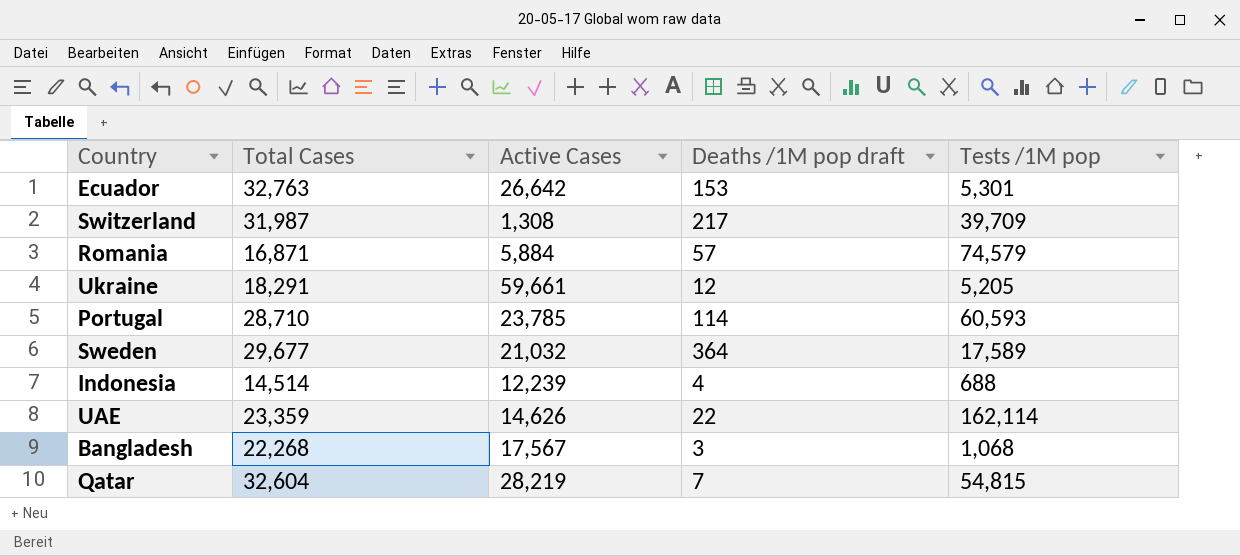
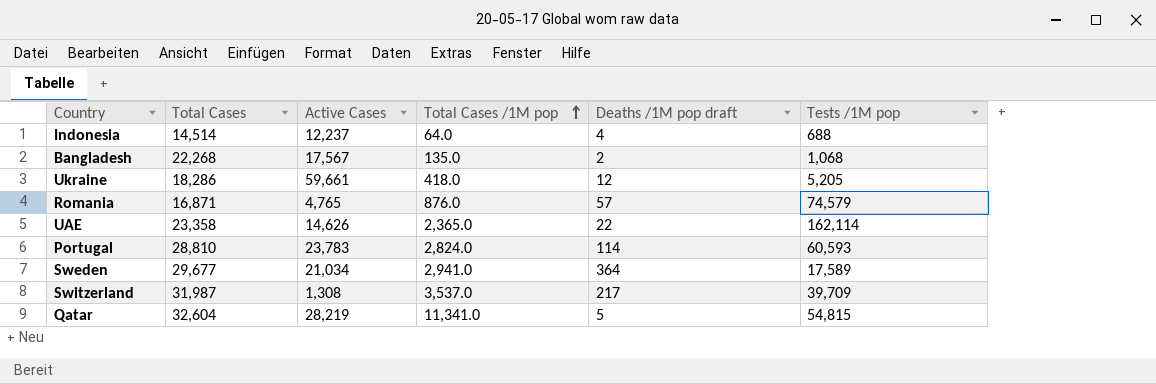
row order: none -> Total Cases /1M pop ascending
column Total Cases /1M pop | position: none -> 4
row Ecuador: 32,763 | 26,642 | 153 | 5,301 -> none
Indonesia | Active Cases: 12,239 -> 12,237
Bangladesh | Deaths /1M pop draft: 3 -> 2
Ukraine | Total Cases: 18,291 -> 18,286
Romania | Active Cases: 5,884 -> 4,765
UAE | Total Cases: 23,359 -> 23,358
Portugal | Total Cases: 28,710 -> 28,810
Portugal | Active Cases: 23,785 -> 23,783
Sweden | Active Cases: 21,032 -> 21,034
Qatar | Deaths /1M pop draft: 7 -> 5

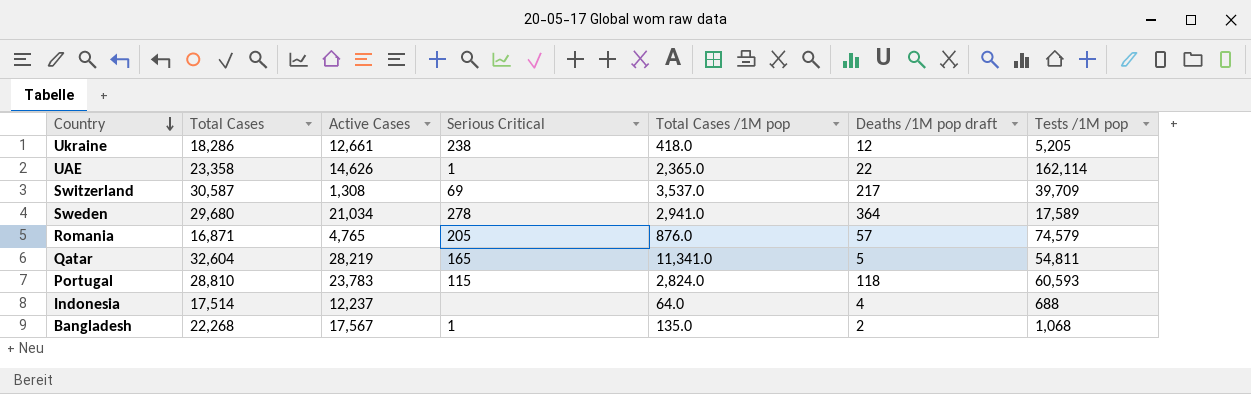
row order: Total Cases /1M pop ascending -> Country descending
column Serious Critical | position: none -> 4
Ukraine | Active Cases: 59,661 -> 12,661
Switzerland | Total Cases: 31,987 -> 30,587
Sweden | Total Cases: 29,677 -> 29,680
Qatar | Tests /1M pop: 54,815 -> 54,811
Portugal | Deaths /1M pop draft: 114 -> 118
Indonesia | Total Cases: 14,514 -> 17,514

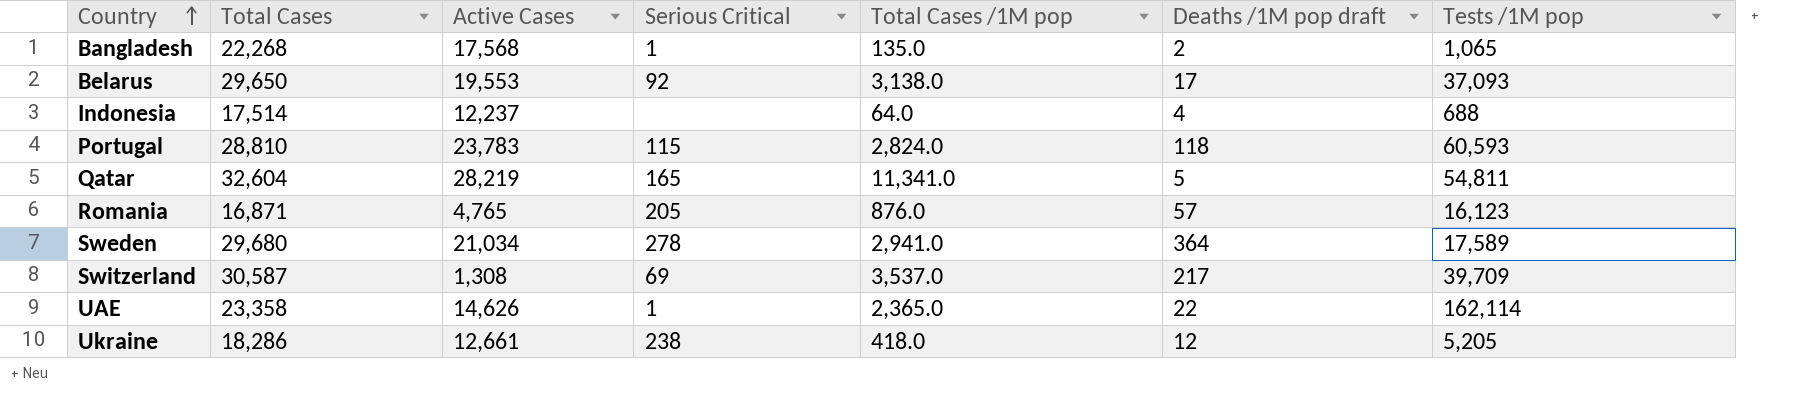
row order: Country descending -> Country ascending
Bangladesh | Active Cases: 17,567 -> 17,568
Bangladesh | Tests /1M pop: 1,068 -> 1,065
row Belarus: none -> 29,650 | 19,553 | 92 | 3,138.0 | 17 | 37,093
Romania | Tests /1M pop: 74,579 -> 16,123

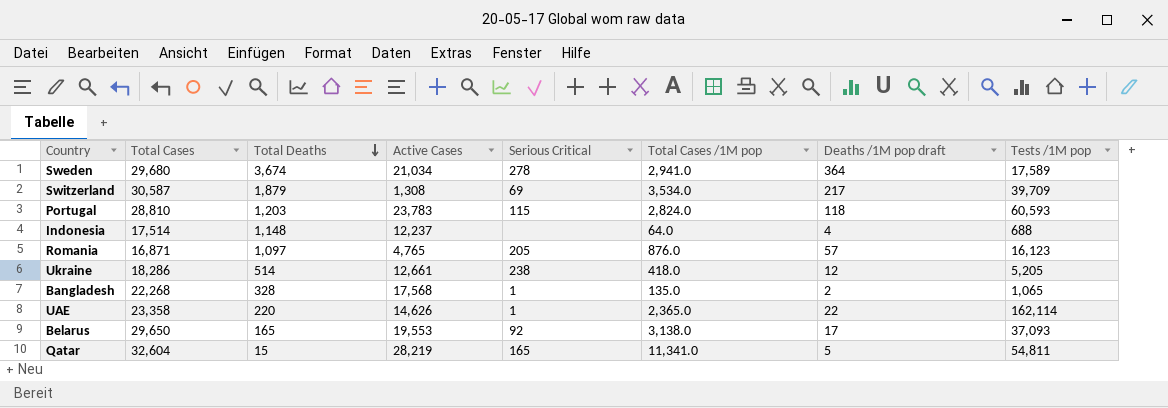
row order: Country ascending -> Total Deaths descending
column Total Deaths | position: none -> 3
Switzerland | Total Cases /1M pop: 3,537.0 -> 3,534.0

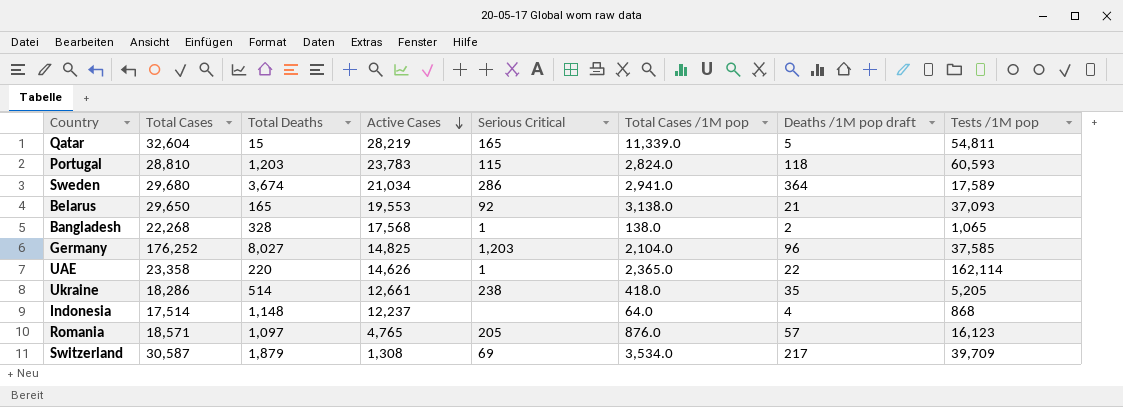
row order: Total Deaths descending -> Active Cases descending
Qatar | Total Cases /1M pop: 11,341.0 -> 11,339.0
Sweden | Serious Critical: 278 -> 286
Belarus | Deaths /1M pop draft: 17 -> 21
Bangladesh | Total Cases /1M pop: 135.0 -> 138.0
row Germany: none -> 176,252 | 8,027 | 14,825 | 1,203 | 2,104.0 | 96 | 37,585
Ukraine | Deaths /1M pop draft: 12 -> 35
Indonesia | Tests /1M pop: 688 -> 868
Romania | Total Cases: 16,871 -> 18,571

